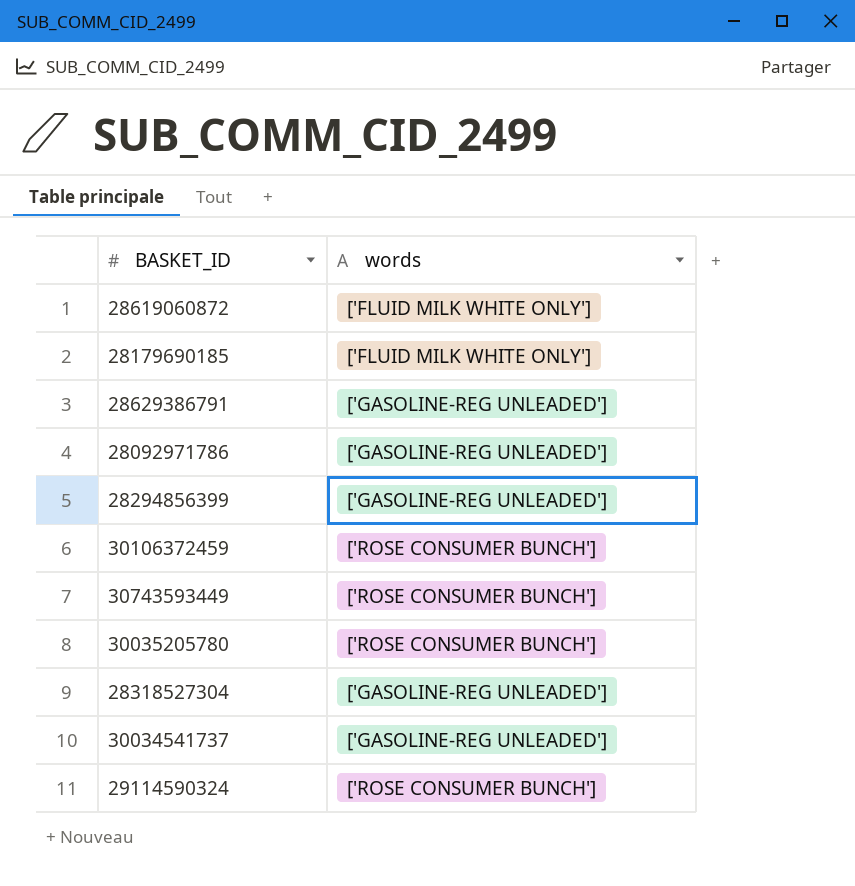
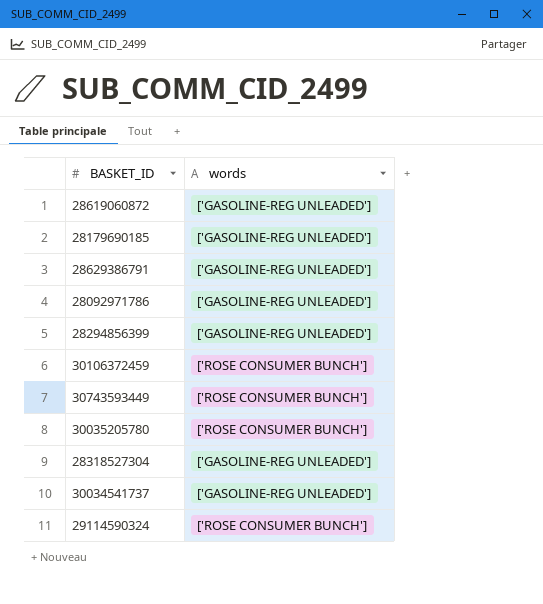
28619060872 | words: ['FLUID MILK WHITE ONLY'] -> ['GASOLINE-REG UNLEADED']
28179690185 | words: ['FLUID MILK WHITE ONLY'] -> ['GASOLINE-REG UNLEADED']

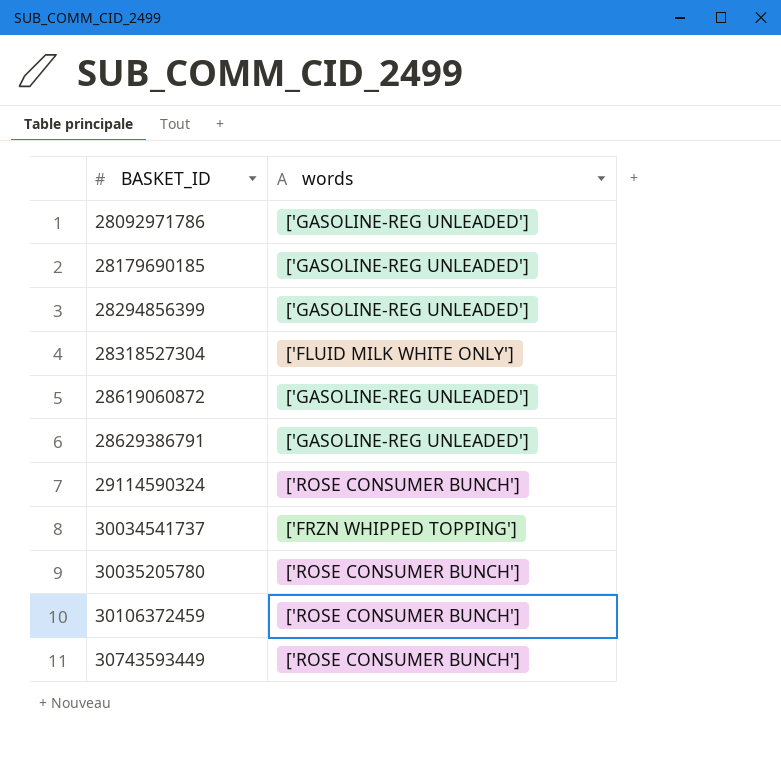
row order: none -> BASKET_ID ascending
28318527304 | words: ['GASOLINE-REG UNLEADED'] -> ['FLUID MILK WHITE ONLY']
30034541737 | words: ['GASOLINE-REG UNLEADED'] -> ['FRZN WHIPPED TOPPING']

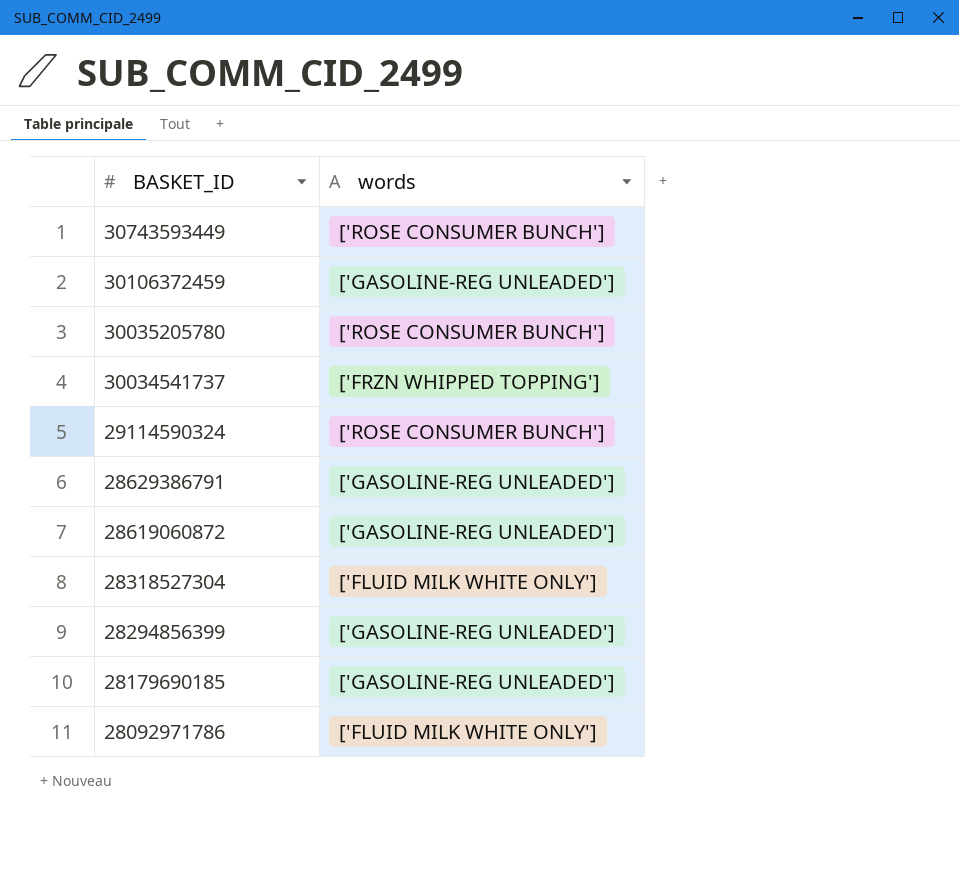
row order: BASKET_ID ascending -> BASKET_ID descending
30106372459 | words: ['ROSE CONSUMER BUNCH'] -> ['GASOLINE-REG UNLEADED']
28092971786 | words: ['GASOLINE-REG UNLEADED'] -> ['FLUID MILK WHITE ONLY']

